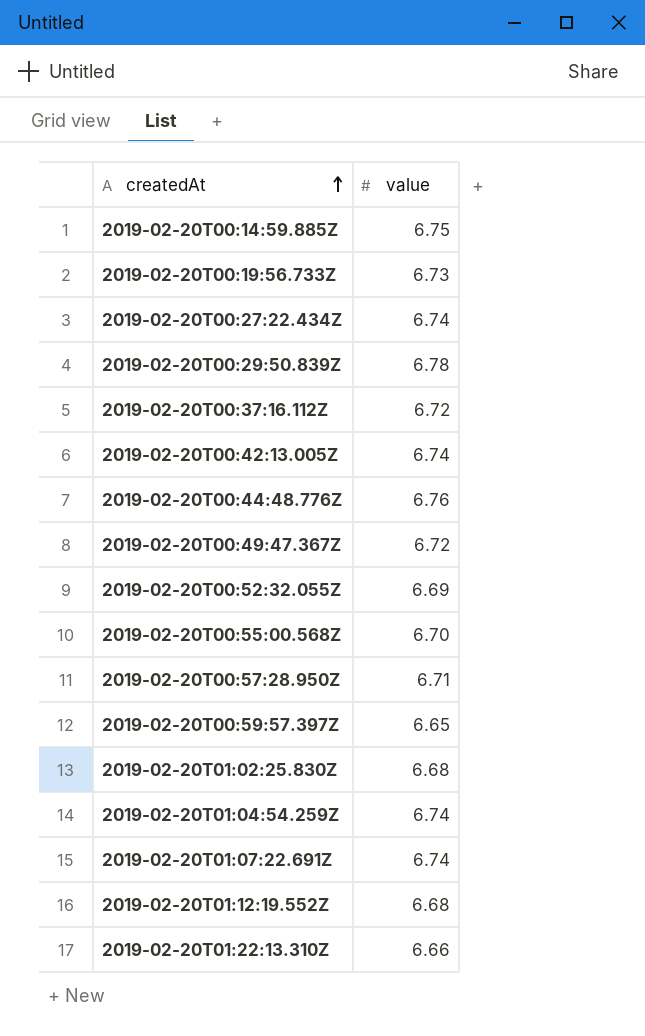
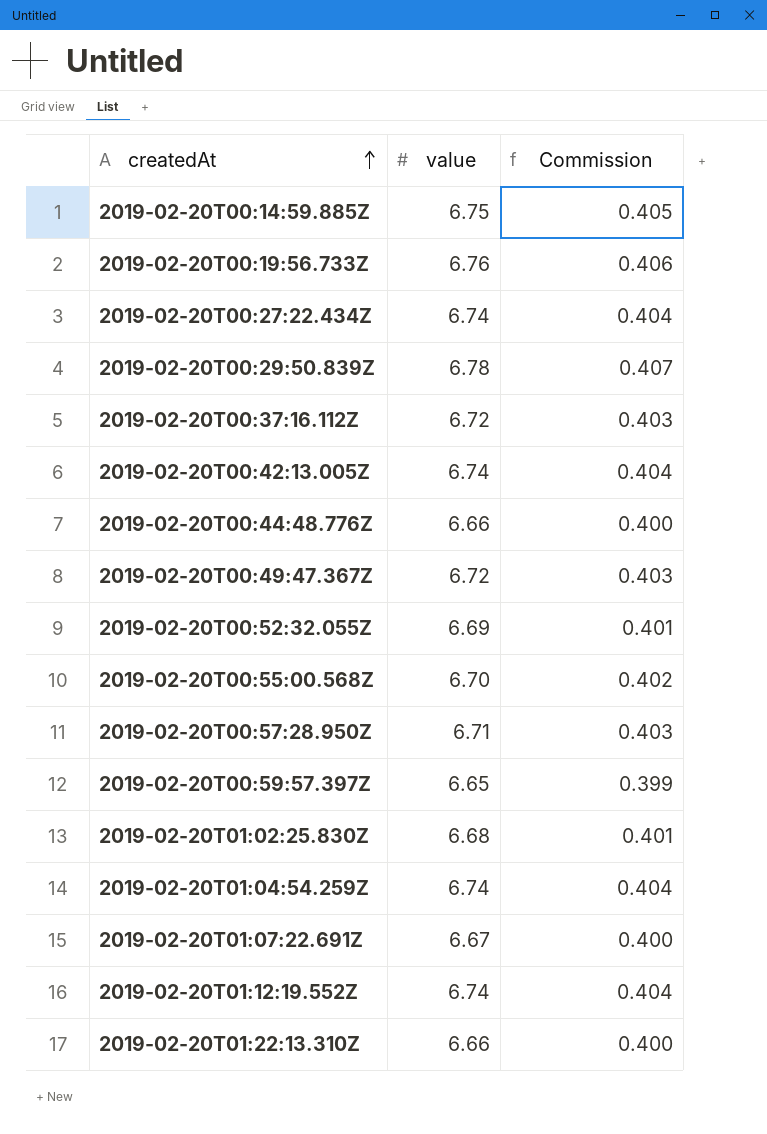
column Commission | formula: none -> [value] * 0.06
2019-02-20T00:19:56.733Z | value: 6.73 -> 6.76
2019-02-20T00:44:48.776Z | value: 6.76 -> 6.66
2019-02-20T01:07:22.691Z | value: 6.74 -> 6.67
2019-02-20T01:12:19.552Z | value: 6.68 -> 6.74

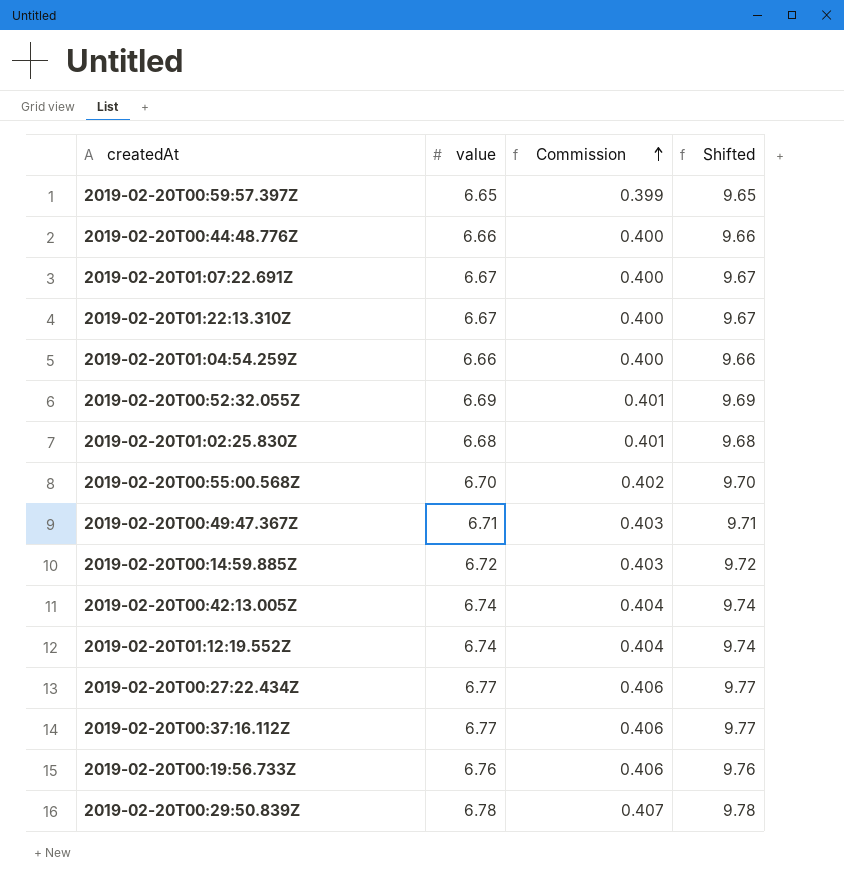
row order: createdAt ascending -> Commission ascending
column Shifted | formula: none -> [value] + 3
row 2019-02-20T00:57:28.950Z: 6.71 | 0.403 -> none
2019-02-20T01:22:13.310Z | value: 6.66 -> 6.67
2019-02-20T01:04:54.259Z | value: 6.74 -> 6.66
2019-02-20T01:04:54.259Z | Commission: 0.404 -> 0.400
2019-02-20T00:49:47.367Z | value: 6.72 -> 6.71
2019-02-20T00:14:59.885Z | value: 6.75 -> 6.72
2019-02-20T00:14:59.885Z | Commission: 0.405 -> 0.403
2019-02-20T00:27:22.434Z | value: 6.74 -> 6.77
2019-02-20T00:27:22.434Z | Commission: 0.404 -> 0.406
2019-02-20T00:37:16.112Z | value: 6.72 -> 6.77
2019-02-20T00:37:16.112Z | Commission: 0.403 -> 0.406

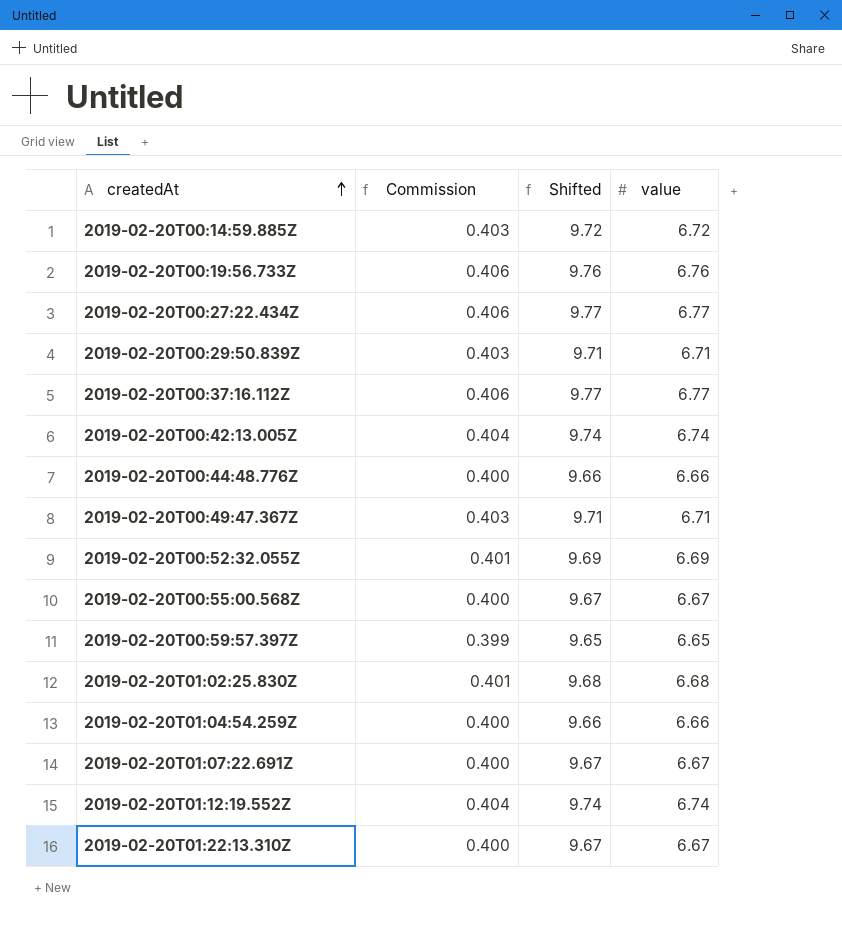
row order: Commission ascending -> createdAt ascending
column value | position: 2 -> 4
2019-02-20T00:29:50.839Z | Commission: 0.407 -> 0.403
2019-02-20T00:29:50.839Z | Shifted: 9.78 -> 9.71
2019-02-20T00:29:50.839Z | value: 6.78 -> 6.71
2019-02-20T00:55:00.568Z | Commission: 0.402 -> 0.400
2019-02-20T00:55:00.568Z | Shifted: 9.70 -> 9.67
2019-02-20T00:55:00.568Z | value: 6.70 -> 6.67

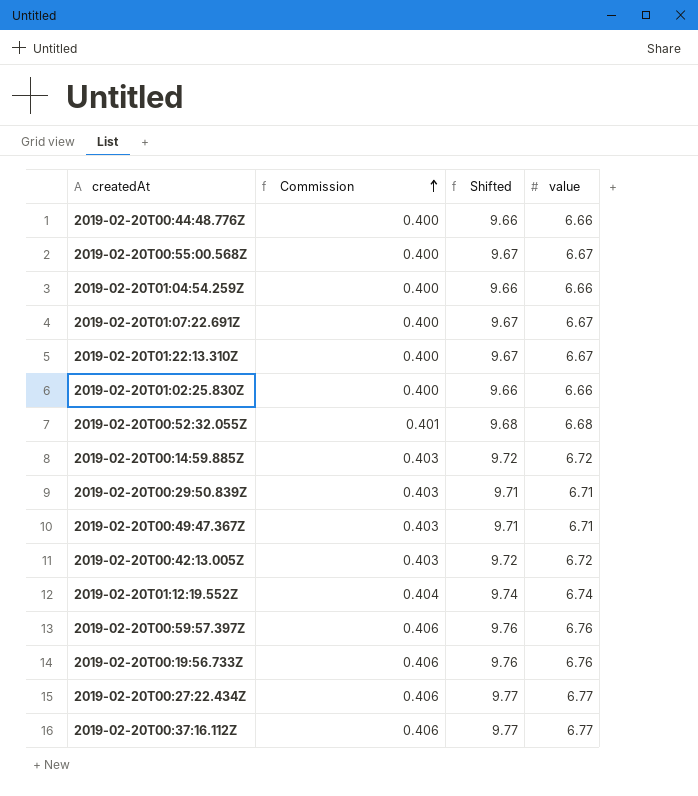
row order: createdAt ascending -> Commission ascending
2019-02-20T01:02:25.830Z | Commission: 0.401 -> 0.400
2019-02-20T01:02:25.830Z | Shifted: 9.68 -> 9.66
2019-02-20T01:02:25.830Z | value: 6.68 -> 6.66
2019-02-20T00:52:32.055Z | Shifted: 9.69 -> 9.68
2019-02-20T00:52:32.055Z | value: 6.69 -> 6.68
2019-02-20T00:42:13.005Z | Commission: 0.404 -> 0.403
2019-02-20T00:42:13.005Z | Shifted: 9.74 -> 9.72
2019-02-20T00:42:13.005Z | value: 6.74 -> 6.72
2019-02-20T00:59:57.397Z | Commission: 0.399 -> 0.406
2019-02-20T00:59:57.397Z | Shifted: 9.65 -> 9.76
2019-02-20T00:59:57.397Z | value: 6.65 -> 6.76

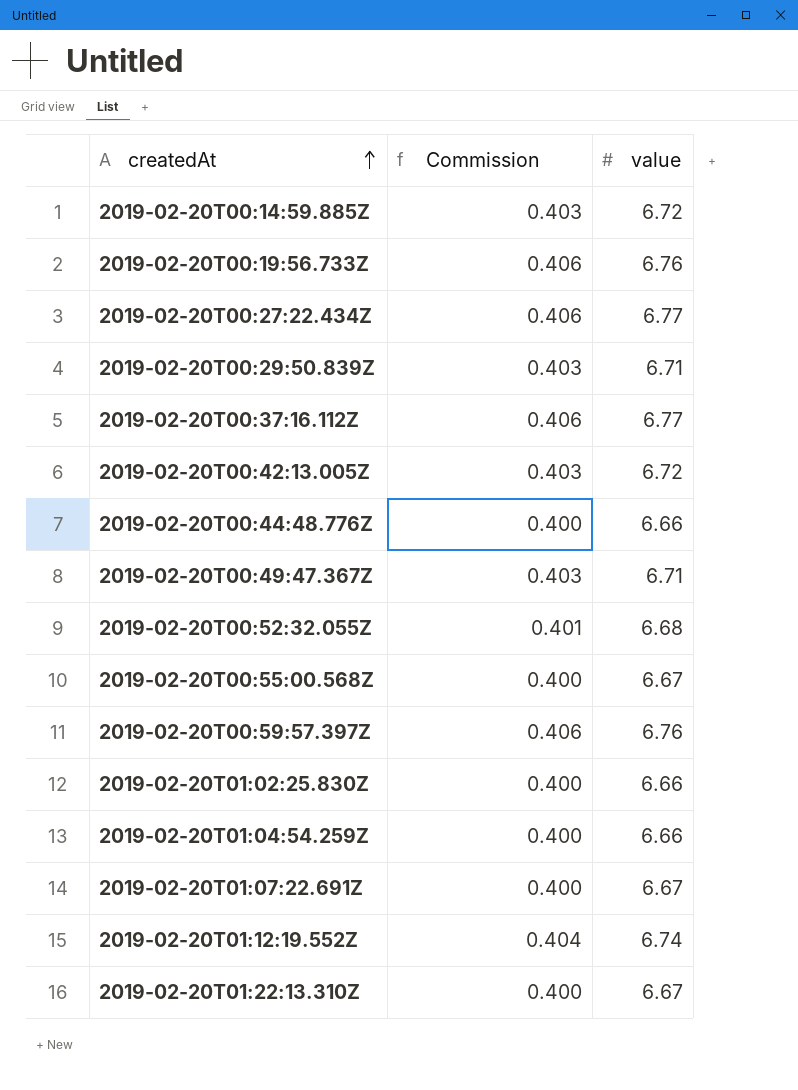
row order: Commission ascending -> createdAt ascending
column Shifted | formula: [value] + 3 -> none

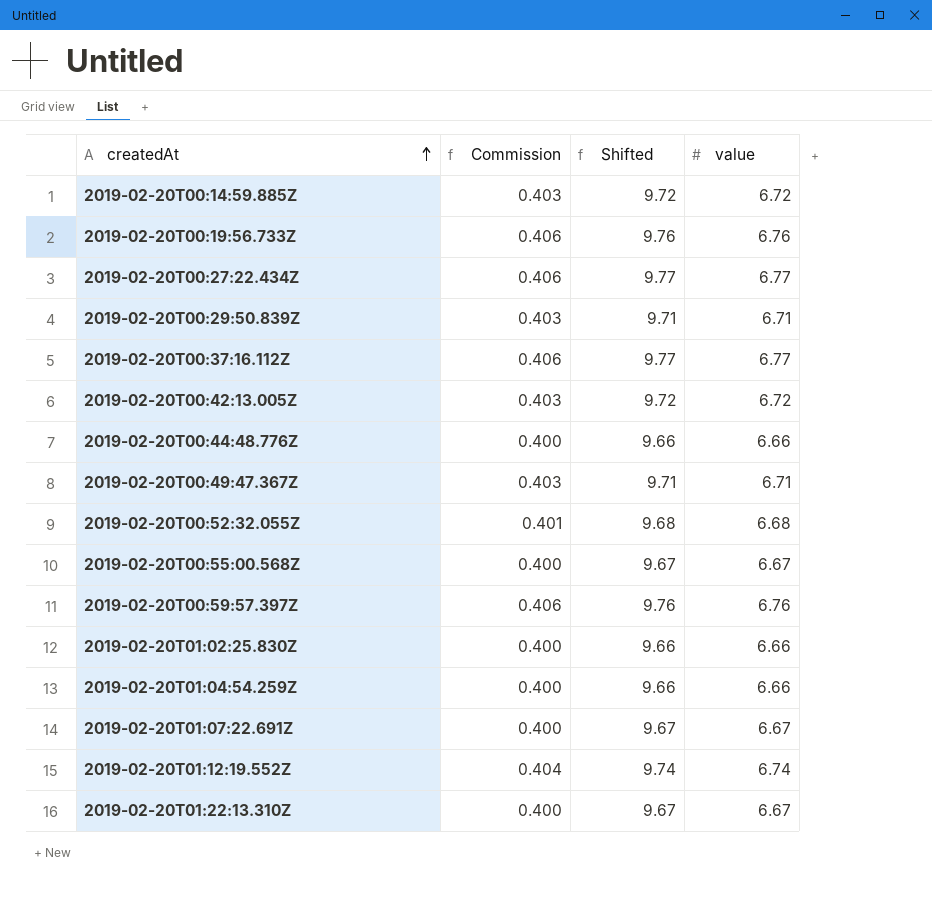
column Shifted | formula: none -> [value] + 3

